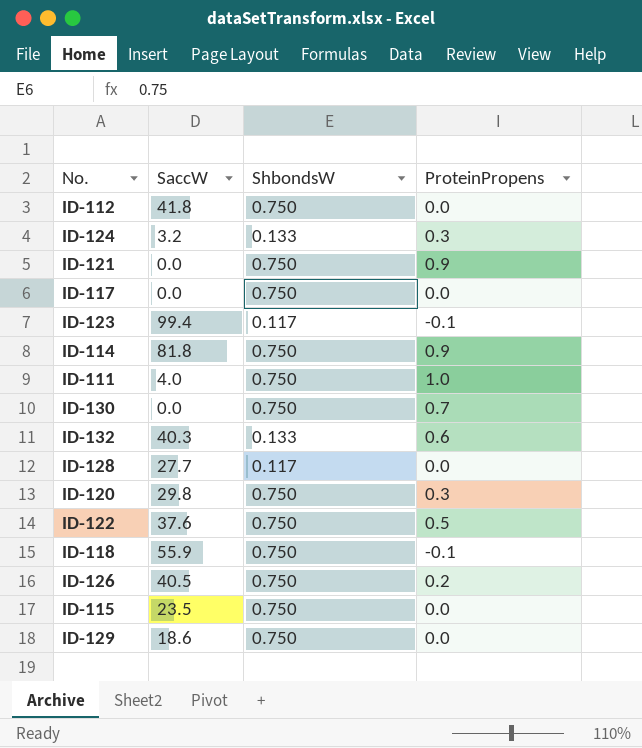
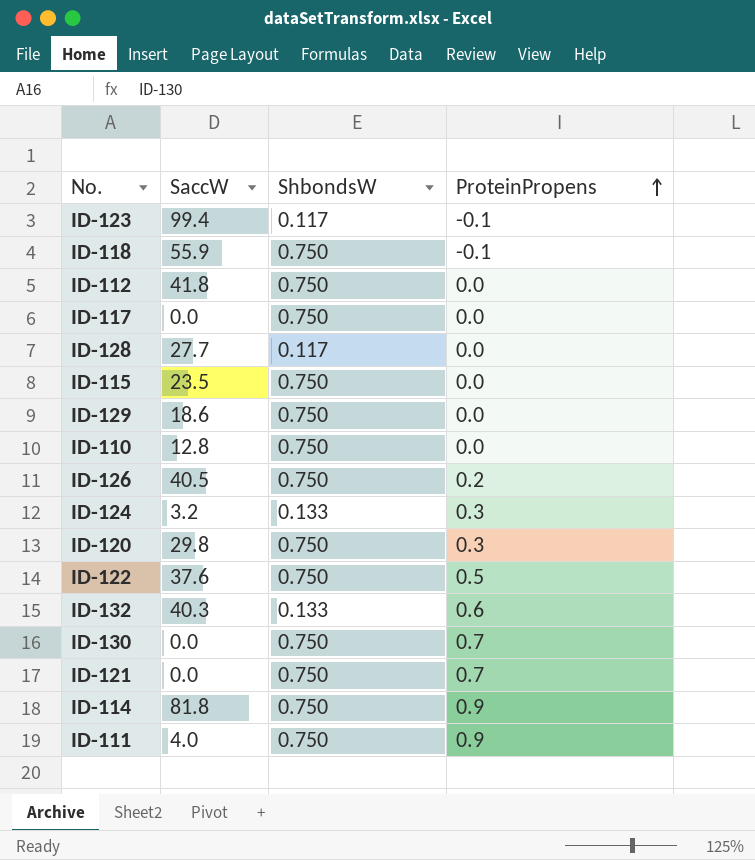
row order: none -> ProteinPropens ascending
row ID-110: none -> 12.8 | 0.750 | 0.0
ID-121 | ProteinPropens: 0.9 -> 0.7
ID-111 | ProteinPropens: 1.0 -> 0.9

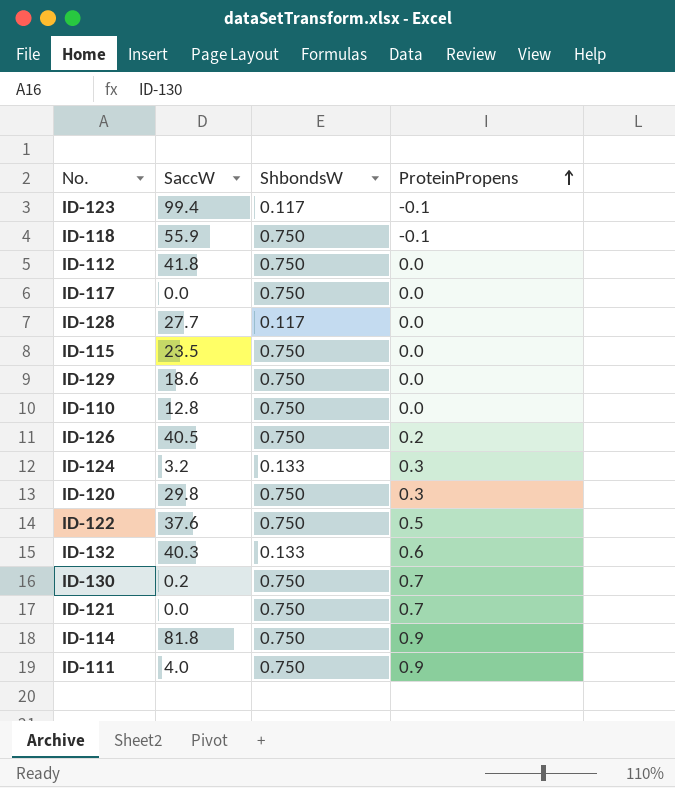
ID-130 | SaccW: 0.0 -> 0.2

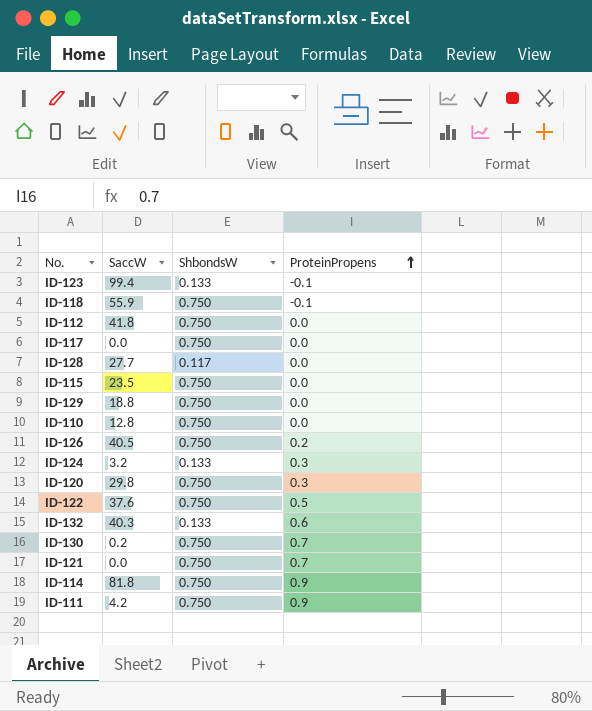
ID-123 | ShbondsW: 0.117 -> 0.133
ID-129 | SaccW: 18.6 -> 18.8
ID-111 | SaccW: 4.0 -> 4.2

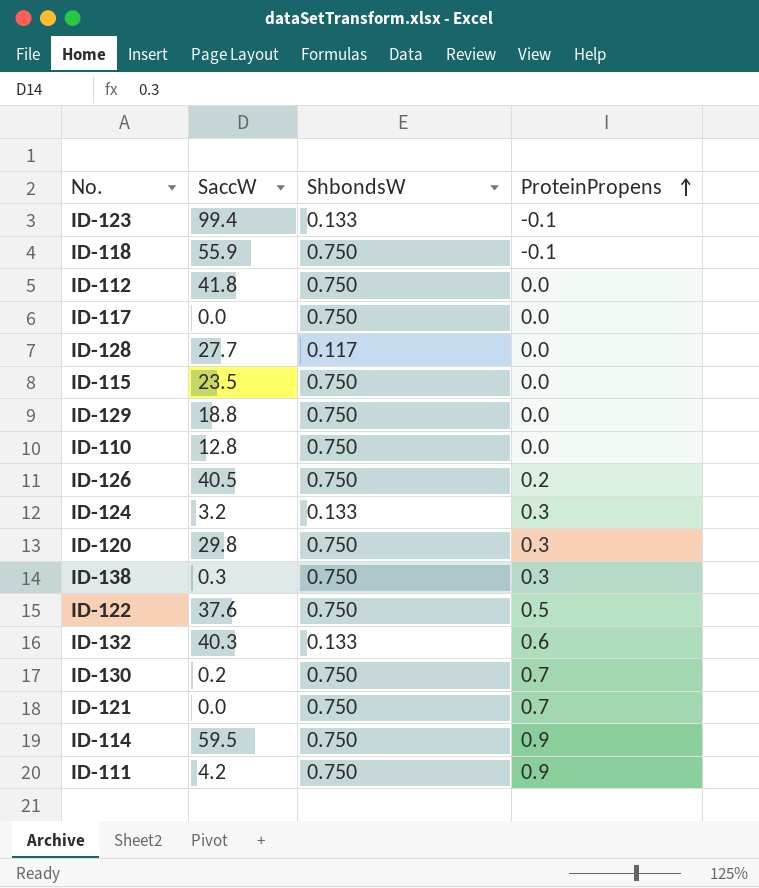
row ID-138: none -> 0.3 | 0.750 | 0.3
ID-114 | SaccW: 81.8 -> 59.5

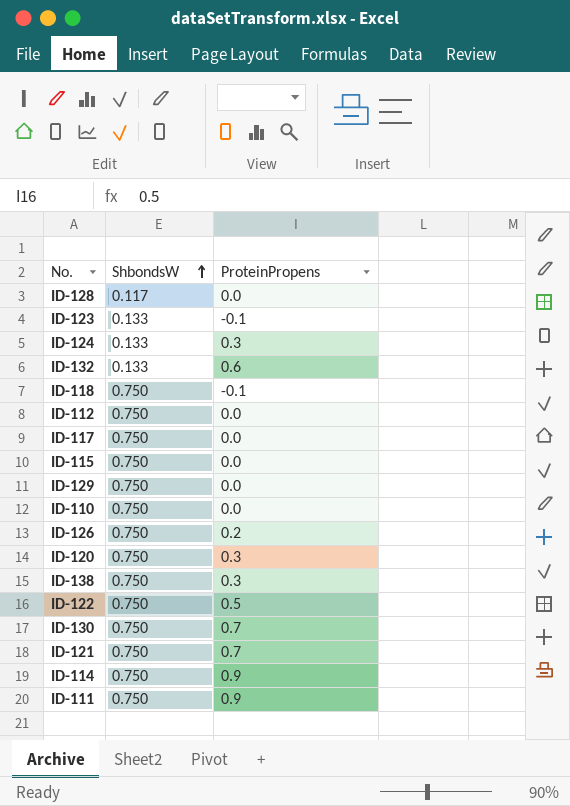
row order: ProteinPropens ascending -> ShbondsW ascending
column SaccW | position: 2 -> none

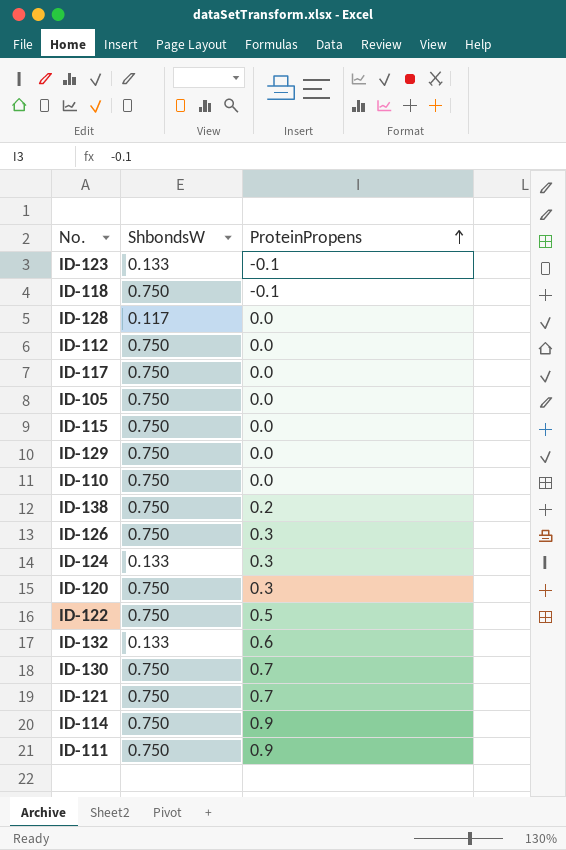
row order: ShbondsW ascending -> ProteinPropens ascending
row ID-105: none -> 0.750 | 0.0
ID-138 | ProteinPropens: 0.3 -> 0.2
ID-126 | ProteinPropens: 0.2 -> 0.3

